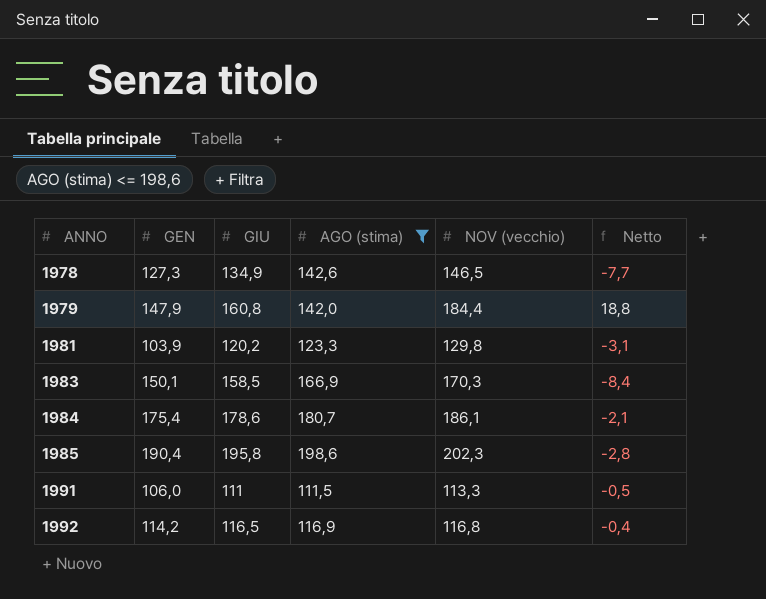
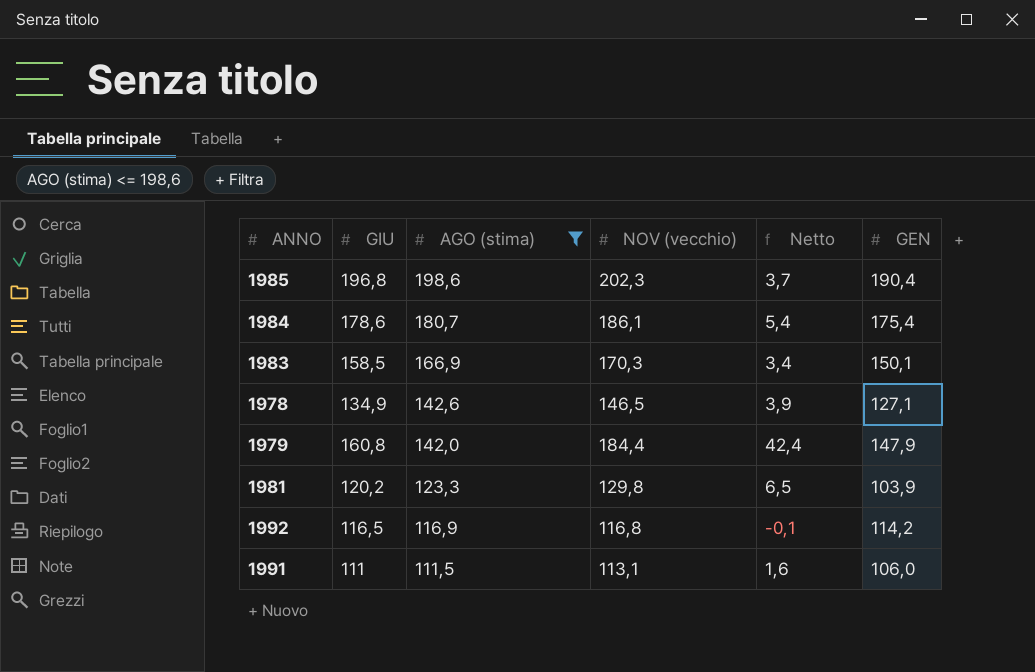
row order: ANNO ascending -> AGO (stima) descending
column Netto | formula: [GIU] - [AGO (stima)] -> [NOV (vecchio)] - [AGO (stima)]
column GEN | position: 2 -> 6
1985 | GIU: 195,8 -> 196,8
1978 | GEN: 127,3 -> 127,1
1991 | NOV (vecchio): 113,3 -> 113,1

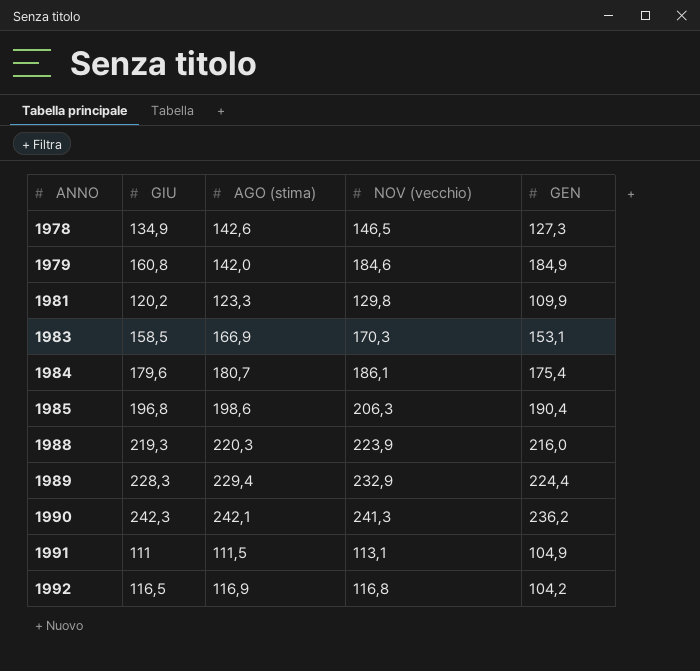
filter: AGO (stima) <= 198,6 -> none
row order: AGO (stima) descending -> ANNO ascending
column Netto | formula: [NOV (vecchio)] - [AGO (stima)] -> none
1978 | GEN: 127,1 -> 127,3
1979 | NOV (vecchio): 184,4 -> 184,6
1979 | GEN: 147,9 -> 184,9
1981 | GEN: 103,9 -> 109,9
1983 | GEN: 150,1 -> 153,1
1984 | GIU: 178,6 -> 179,6
1985 | NOV (vecchio): 202,3 -> 206,3
1991 | GEN: 106,0 -> 104,9
1992 | GEN: 114,2 -> 104,2

